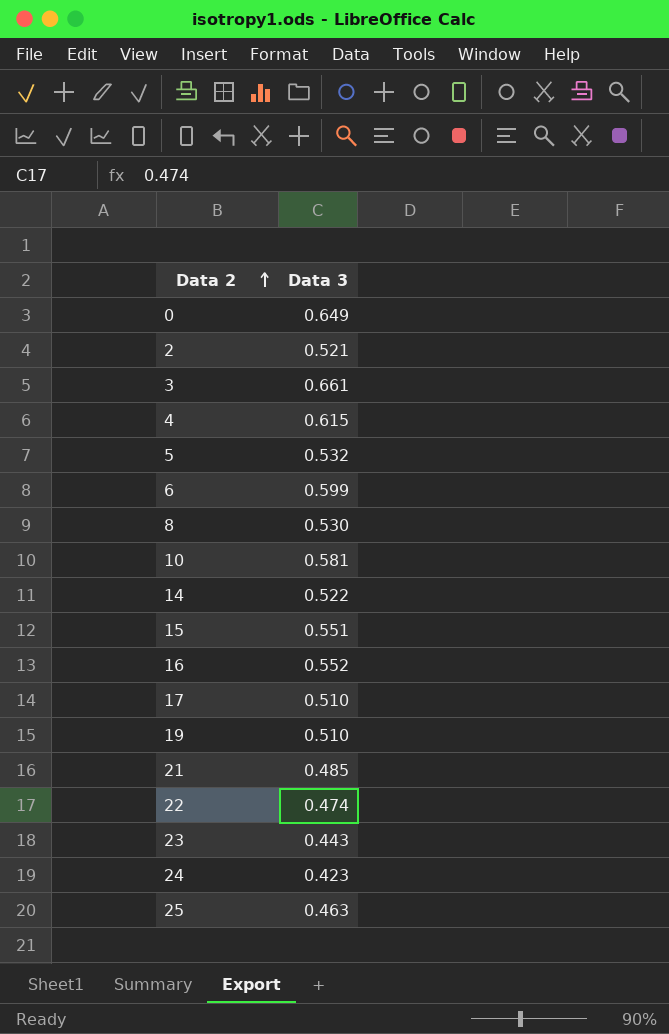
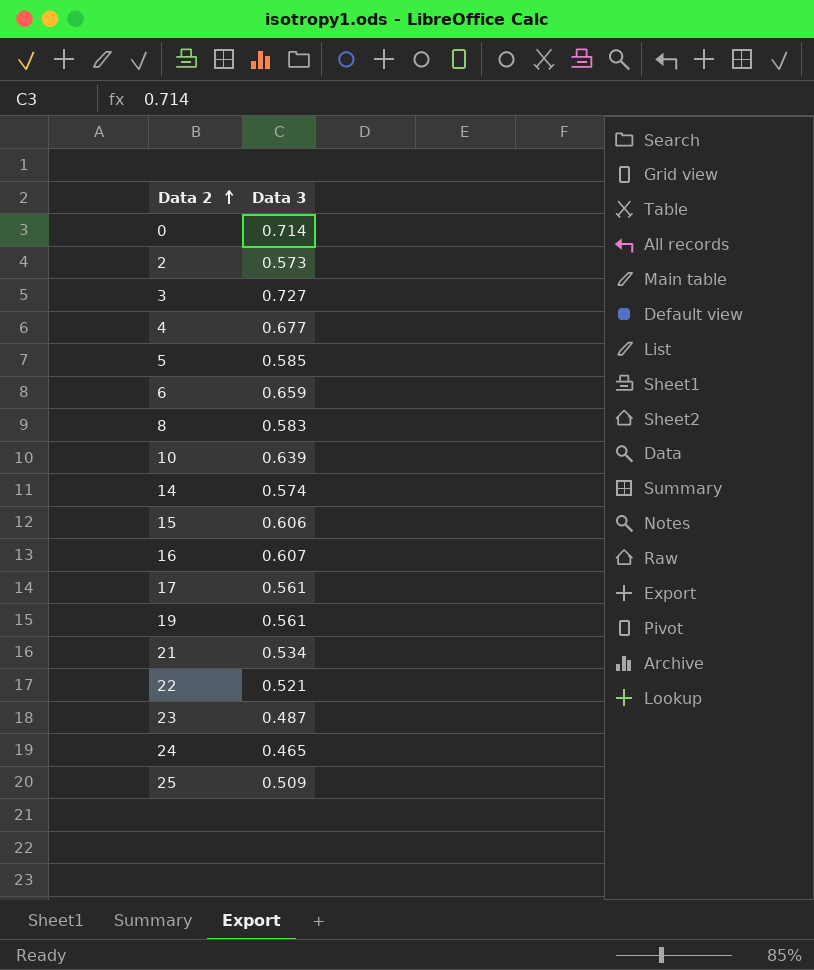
0 | Data 3: 0.649 -> 0.714
2 | Data 3: 0.521 -> 0.573
3 | Data 3: 0.661 -> 0.727
4 | Data 3: 0.615 -> 0.677
5 | Data 3: 0.532 -> 0.585
6 | Data 3: 0.599 -> 0.659
8 | Data 3: 0.530 -> 0.583
10 | Data 3: 0.581 -> 0.639
14 | Data 3: 0.522 -> 0.574
15 | Data 3: 0.551 -> 0.606
16 | Data 3: 0.552 -> 0.607
17 | Data 3: 0.510 -> 0.561
19 | Data 3: 0.510 -> 0.561
21 | Data 3: 0.485 -> 0.534
22 | Data 3: 0.474 -> 0.521
23 | Data 3: 0.443 -> 0.487
24 | Data 3: 0.423 -> 0.465
25 | Data 3: 0.463 -> 0.509

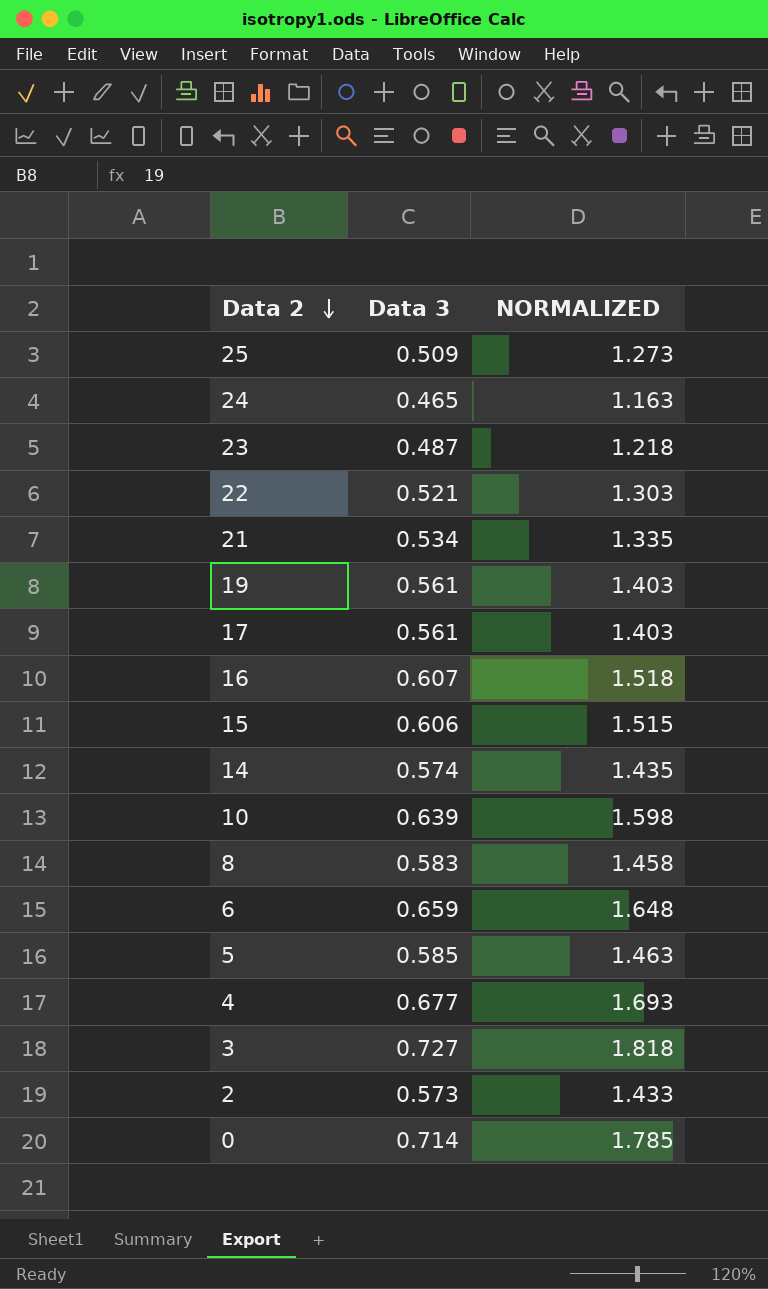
row order: Data 2 ascending -> Data 2 descending
column NORMALIZED | formula: none -> [Data 3] * 2.5

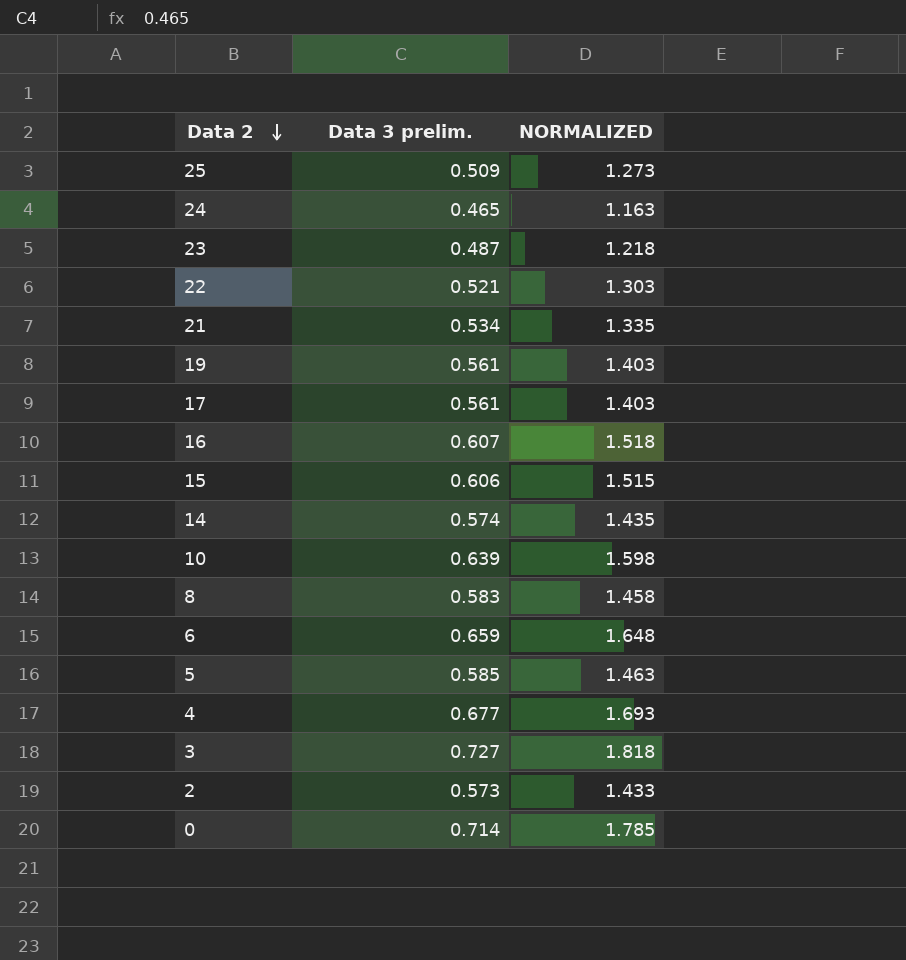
column name: Data 3 -> Data 3 prelim.

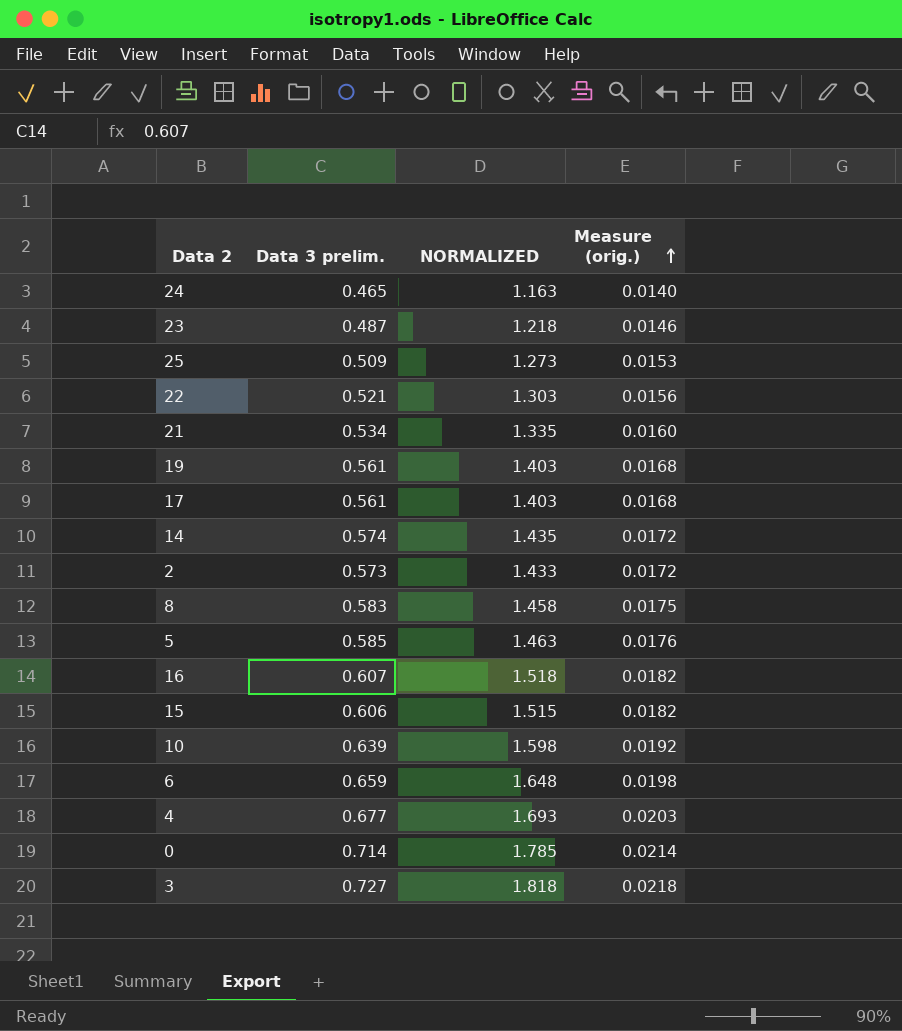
row order: Data 2 descending -> Measure (orig.) ascending
column Measure (orig.) | formula: none -> [Data 3 prelim.] * 0.03

